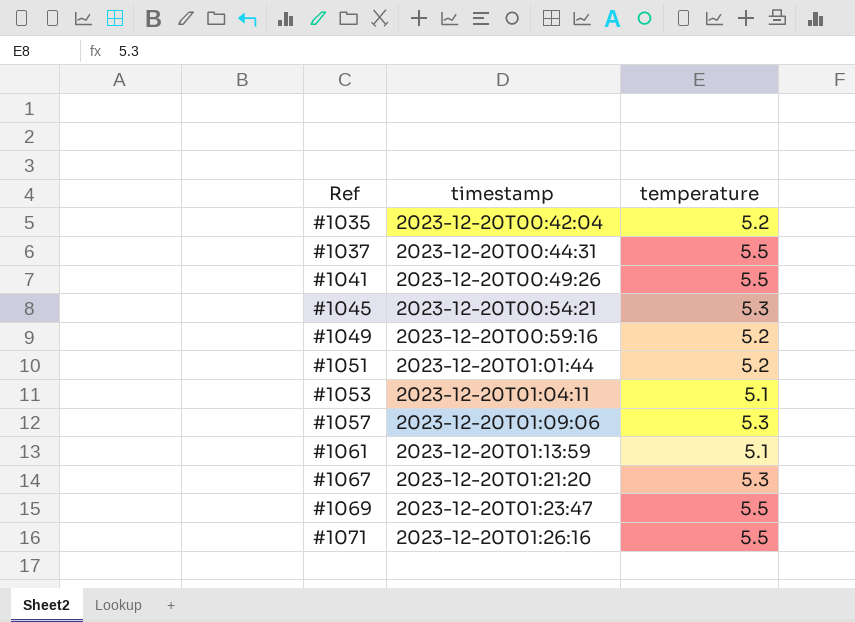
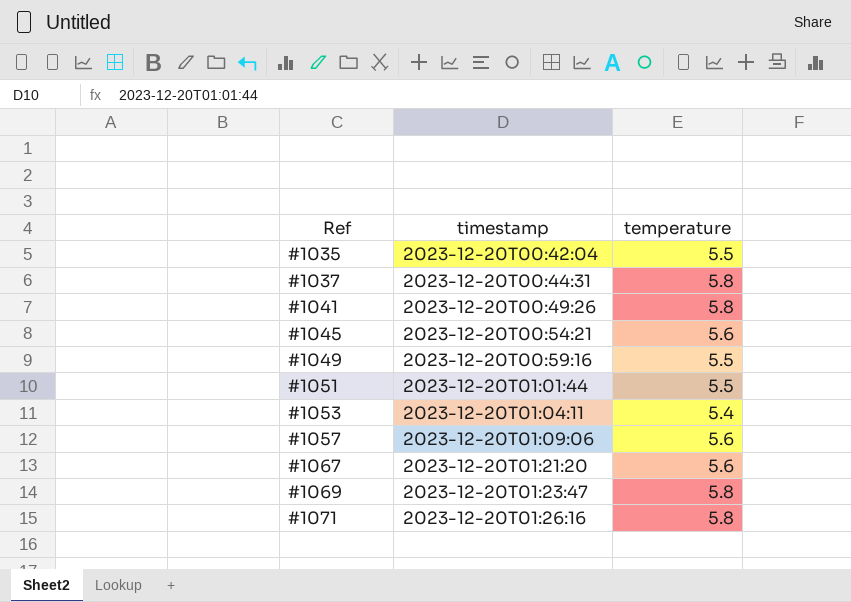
row #1061: 2023-12-20T01:13:59 | 5.1 -> none
#1035 | temperature: 5.2 -> 5.5
#1037 | temperature: 5.5 -> 5.8
#1041 | temperature: 5.5 -> 5.8
#1045 | temperature: 5.3 -> 5.6
#1049 | temperature: 5.2 -> 5.5
#1051 | temperature: 5.2 -> 5.5
#1053 | temperature: 5.1 -> 5.4
#1057 | temperature: 5.3 -> 5.6
#1067 | temperature: 5.3 -> 5.6
#1069 | temperature: 5.5 -> 5.8
#1071 | temperature: 5.5 -> 5.8

